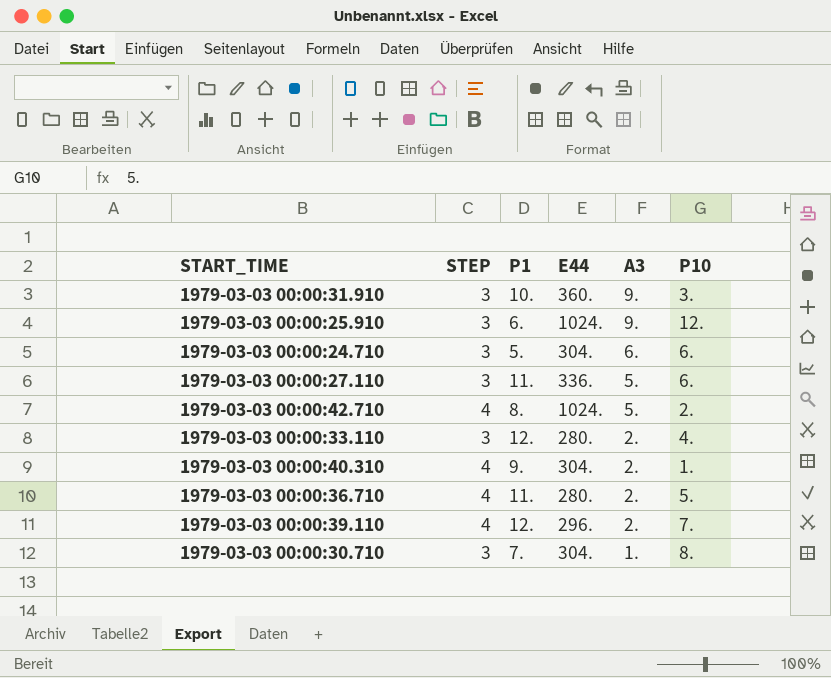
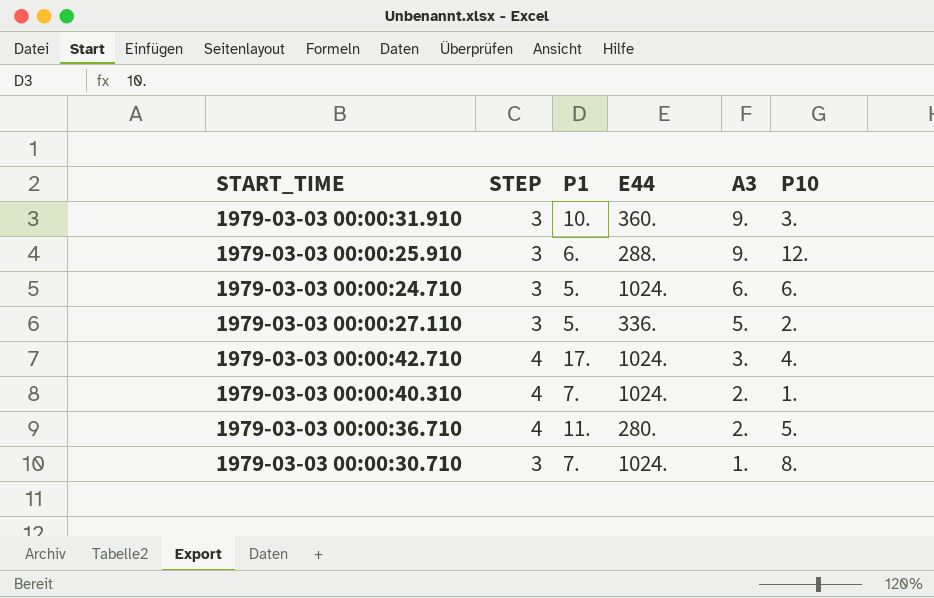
row 1979-03-03 00:00:33.110: 3 | 12. | 280. | 2. | 4. -> none
row 1979-03-03 00:00:39.110: 4 | 12. | 296. | 2. | 7. -> none
1979-03-03 00:00:25.910 | E44: 1024. -> 288.
1979-03-03 00:00:24.710 | E44: 304. -> 1024.
1979-03-03 00:00:27.110 | P1: 11. -> 5.
1979-03-03 00:00:27.110 | P10: 6. -> 2.
1979-03-03 00:00:42.710 | P1: 8. -> 17.
1979-03-03 00:00:42.710 | A3: 5. -> 3.
1979-03-03 00:00:42.710 | P10: 2. -> 4.
1979-03-03 00:00:40.310 | P1: 9. -> 7.
1979-03-03 00:00:40.310 | E44: 304. -> 1024.
1979-03-03 00:00:30.710 | E44: 304. -> 1024.

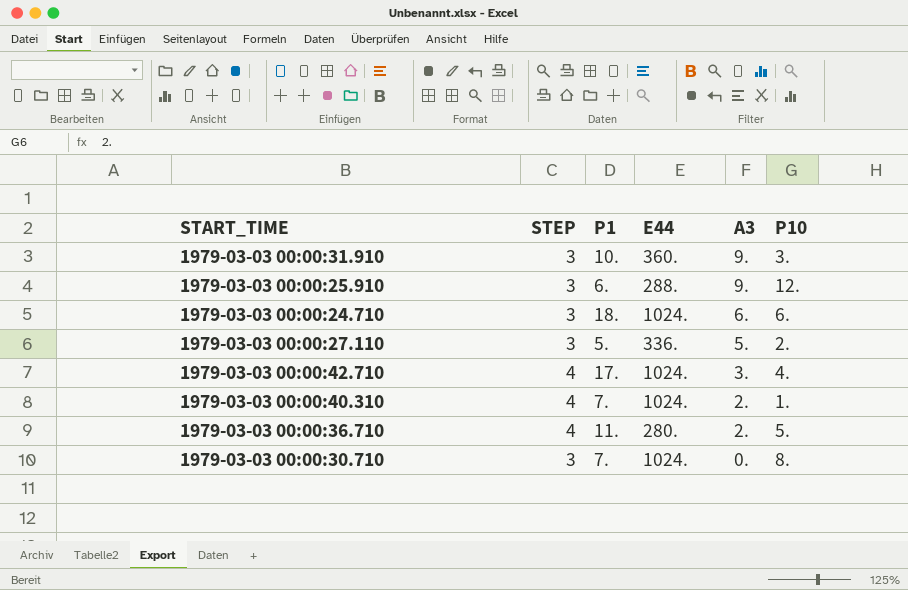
1979-03-03 00:00:24.710 | P1: 5. -> 18.
1979-03-03 00:00:30.710 | A3: 1. -> 0.

